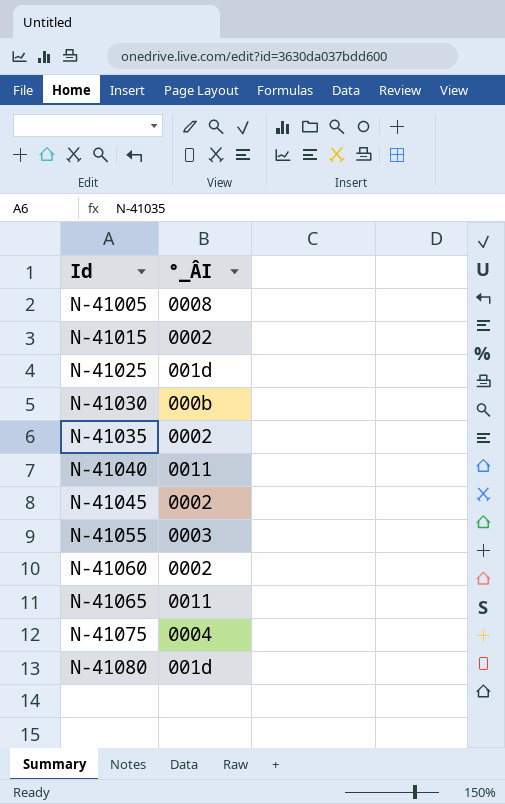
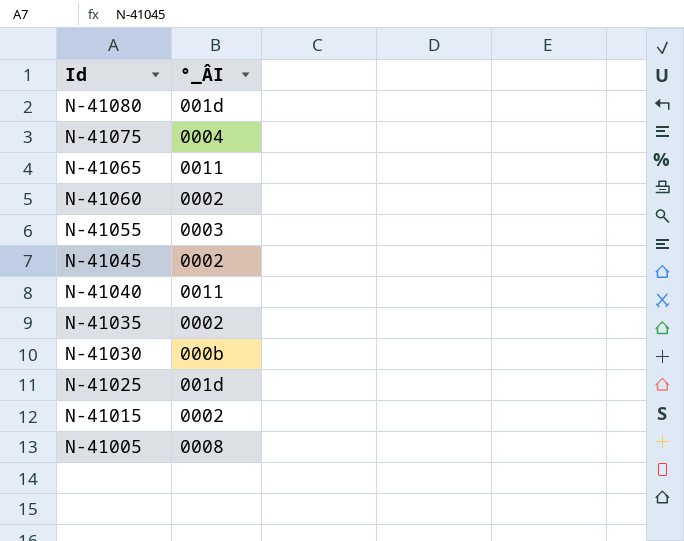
row order: Id ascending -> Id descending

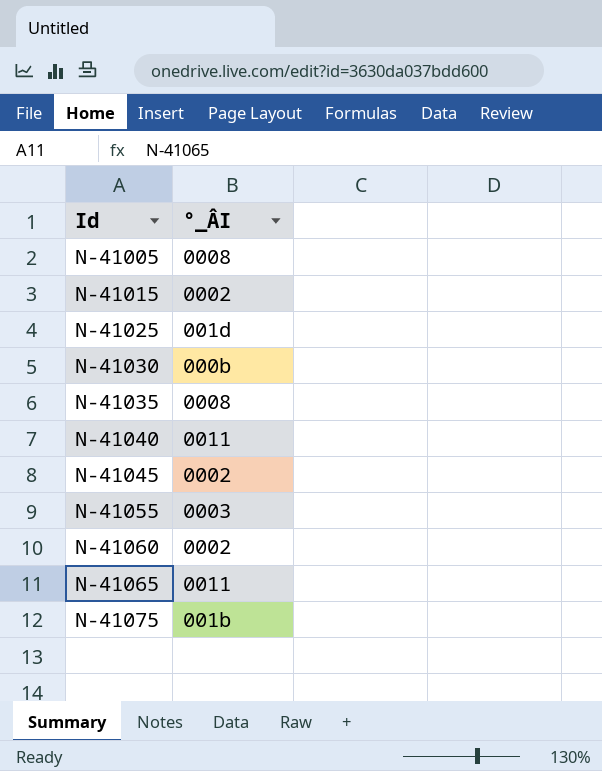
row order: Id descending -> Id ascending
row N-41080: 001d -> none
N-41035 | °_ÂI: 0002 -> 0008
N-41075 | °_ÂI: 0004 -> 001b

